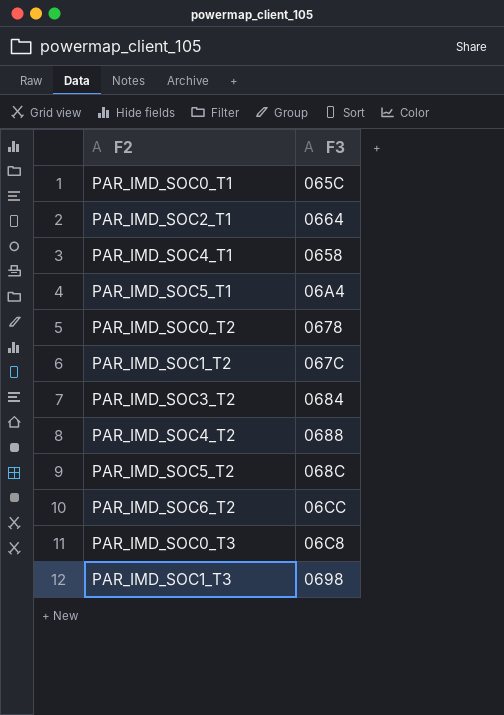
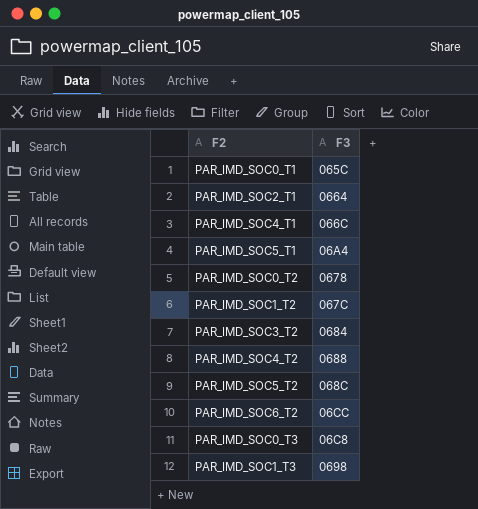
PAR_IMD_SOC4_T1 | F3: 0658 -> 066C

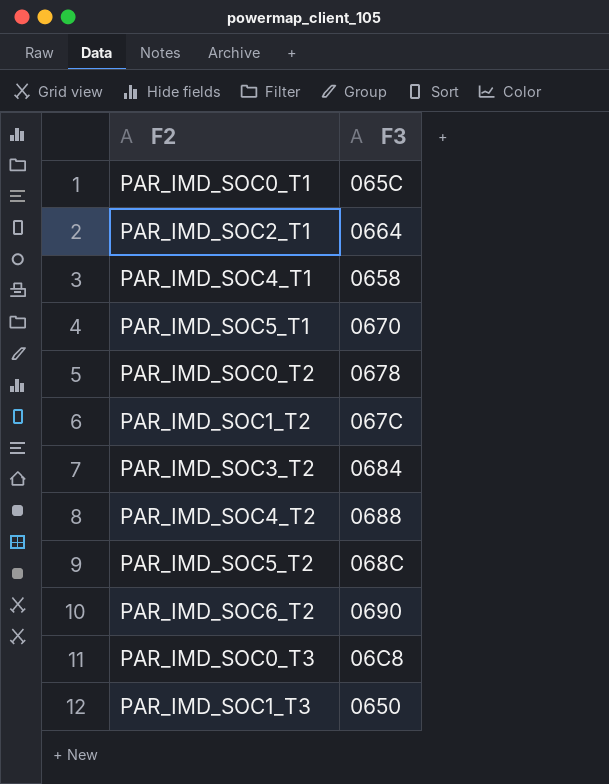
PAR_IMD_SOC4_T1 | F3: 066C -> 0658
PAR_IMD_SOC5_T1 | F3: 06A4 -> 0670
PAR_IMD_SOC6_T2 | F3: 06CC -> 0690
PAR_IMD_SOC1_T3 | F3: 0698 -> 0650

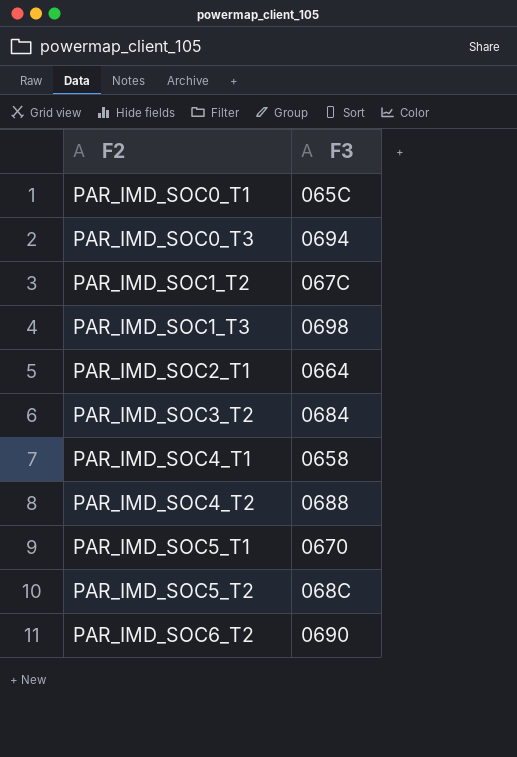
row order: none -> F2 ascending
row PAR_IMD_SOC0_T2: 0678 -> none
PAR_IMD_SOC0_T3 | F3: 06C8 -> 0694
PAR_IMD_SOC1_T3 | F3: 0650 -> 0698

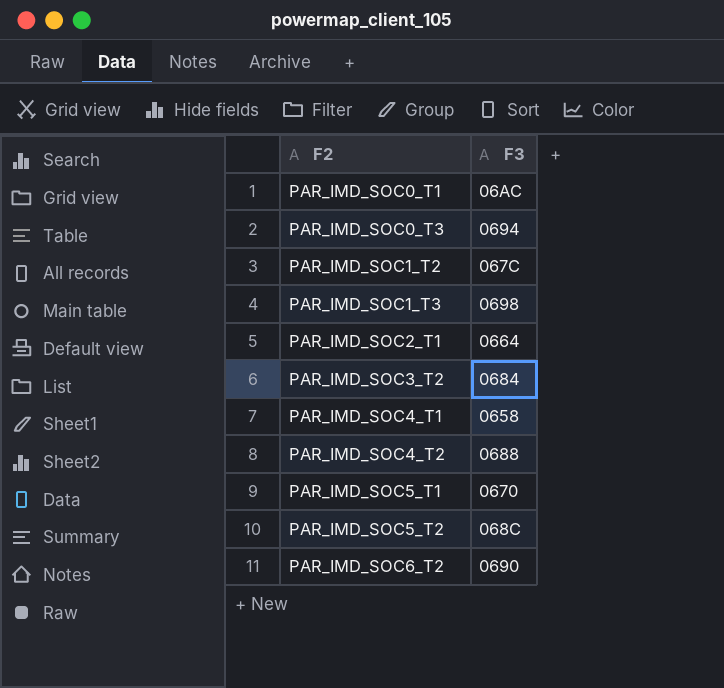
PAR_IMD_SOC0_T1 | F3: 065C -> 06AC

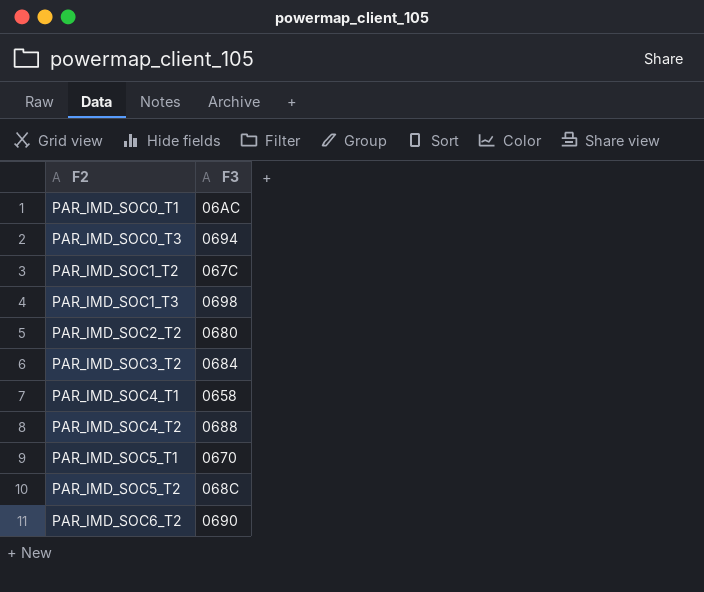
row PAR_IMD_SOC2_T1: 0664 -> none
row PAR_IMD_SOC2_T2: none -> 0680

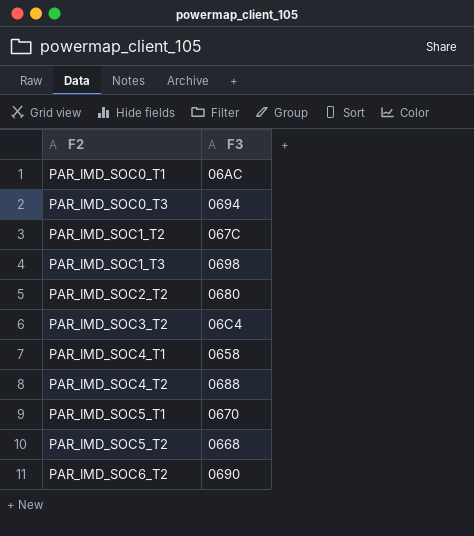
PAR_IMD_SOC3_T2 | F3: 0684 -> 06C4
PAR_IMD_SOC5_T2 | F3: 068C -> 0668

